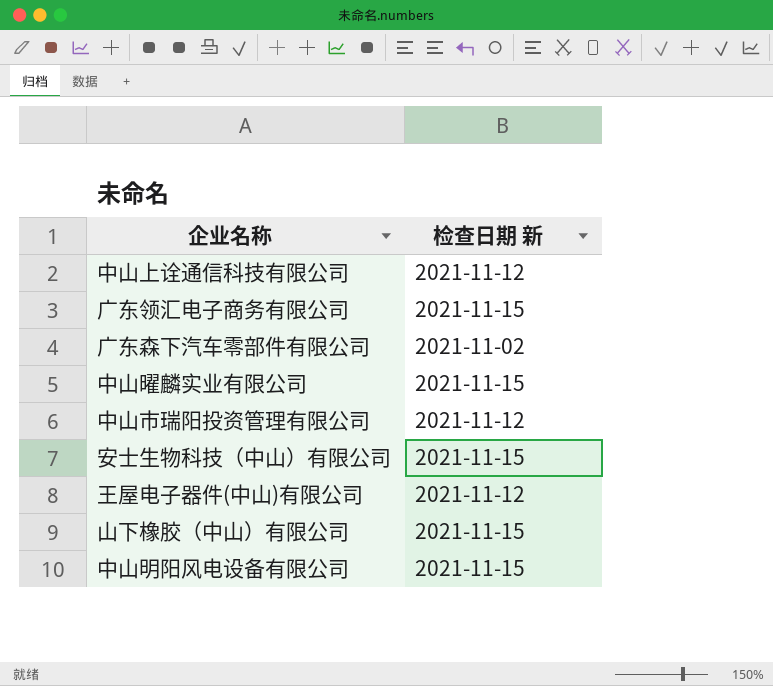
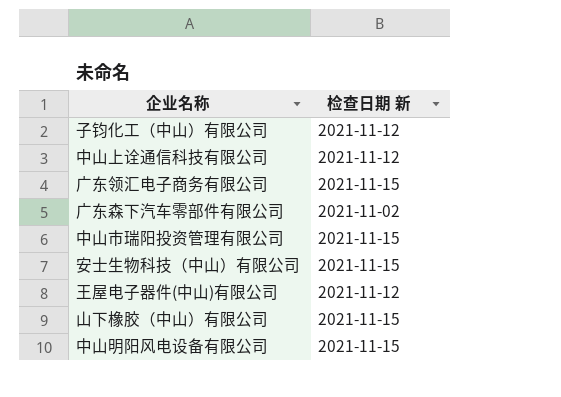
row 中山曜麟实业有限公司: 2021-11-15 -> none
row 子钧化工（中山）有限公司: none -> 2021-11-12
中山市瑞阳投资管理有限公司 | 检查日期 新: 2021-11-12 -> 2021-11-15

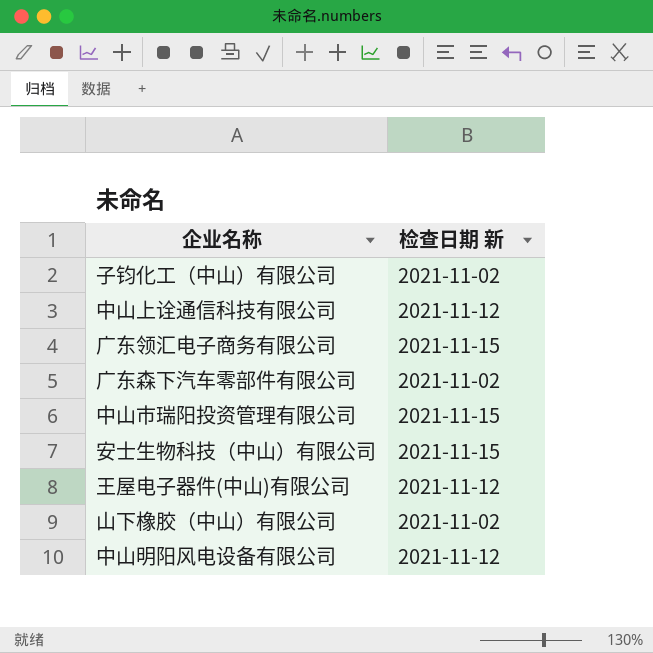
子钧化工（中山）有限公司 | 检查日期 新: 2021-11-12 -> 2021-11-02
山下橡胶（中山）有限公司 | 检查日期 新: 2021-11-15 -> 2021-11-02
中山明阳风电设备有限公司 | 检查日期 新: 2021-11-15 -> 2021-11-12

